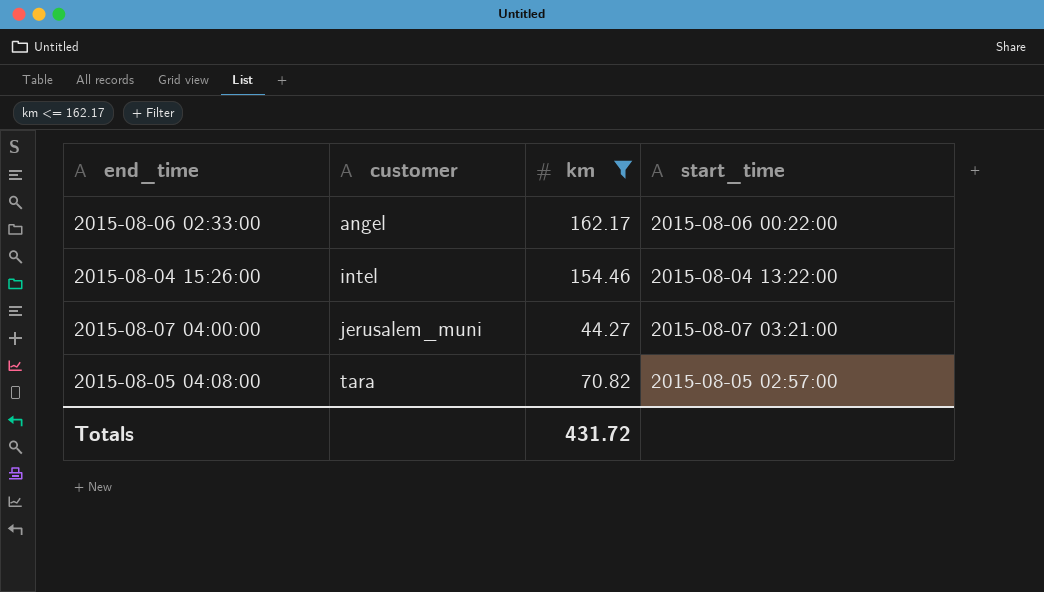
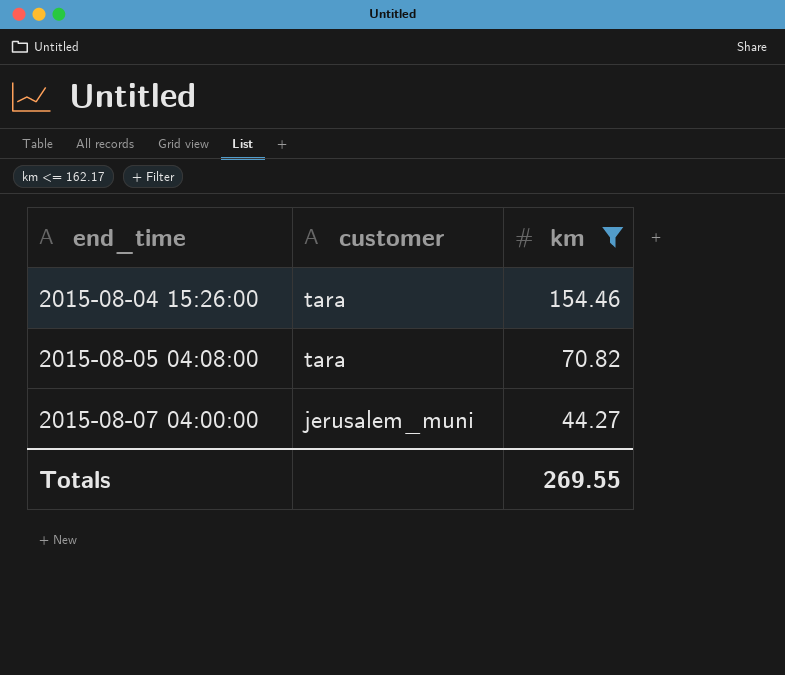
row order: customer ascending -> end_time ascending
column start_time | position: 4 -> none
row 2015-08-06 02:33:00: angel | 162.17 | 2015-08-06 00:22:00 -> none
2015-08-04 15:26:00 | customer: intel -> tara
Totals | km: 431.72 -> 269.55

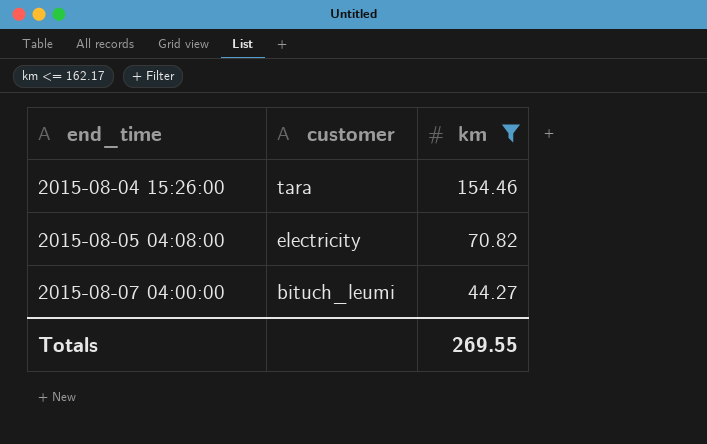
2015-08-05 04:08:00 | customer: tara -> electricity
2015-08-07 04:00:00 | customer: jerusalem_muni -> bituch_leumi

